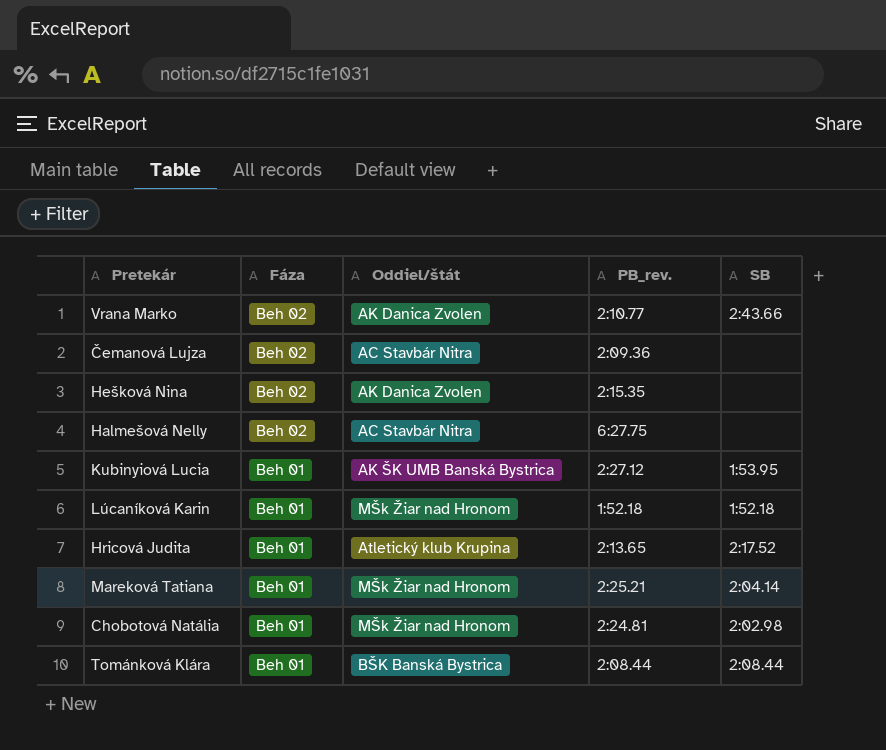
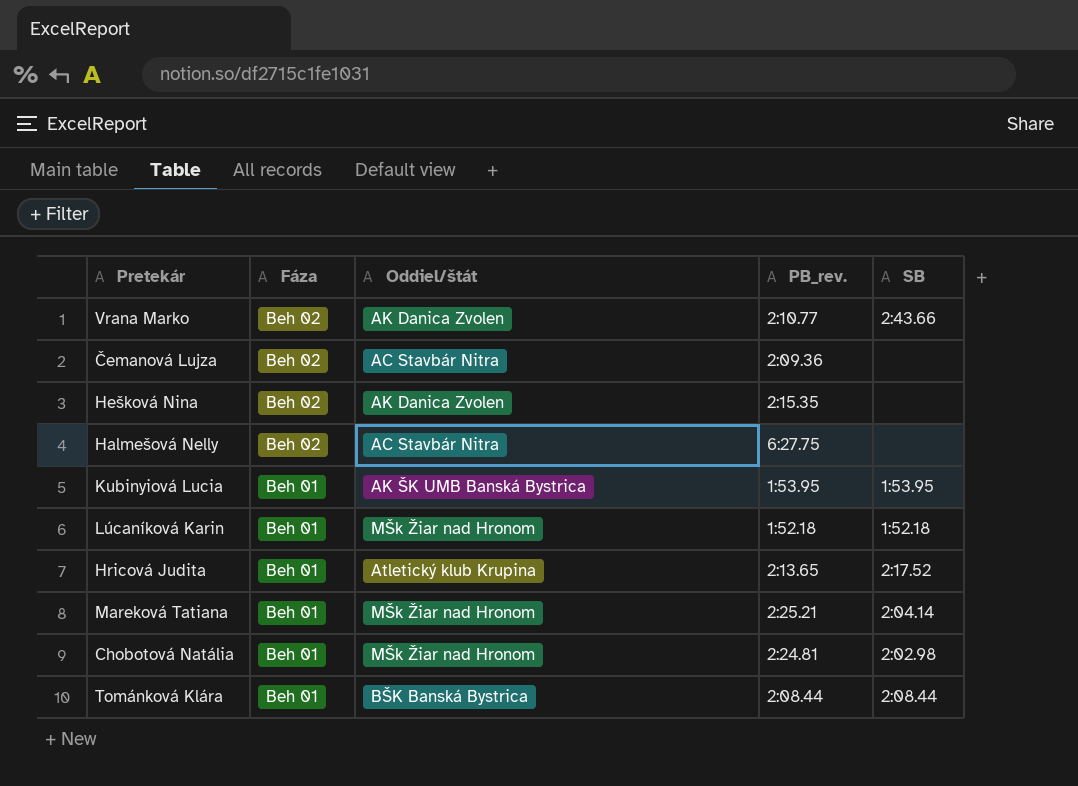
Kubinyiová Lucia | PB_rev.: 2:27.12 -> 1:53.95

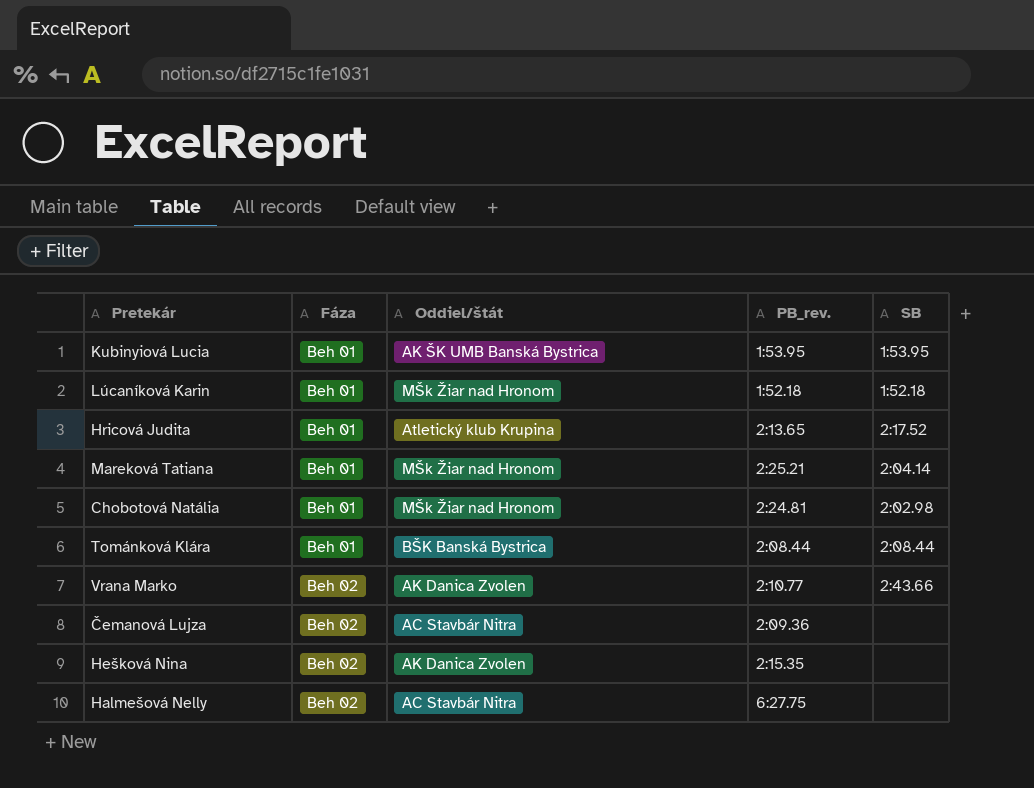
row order: Fáza descending -> Fáza ascending

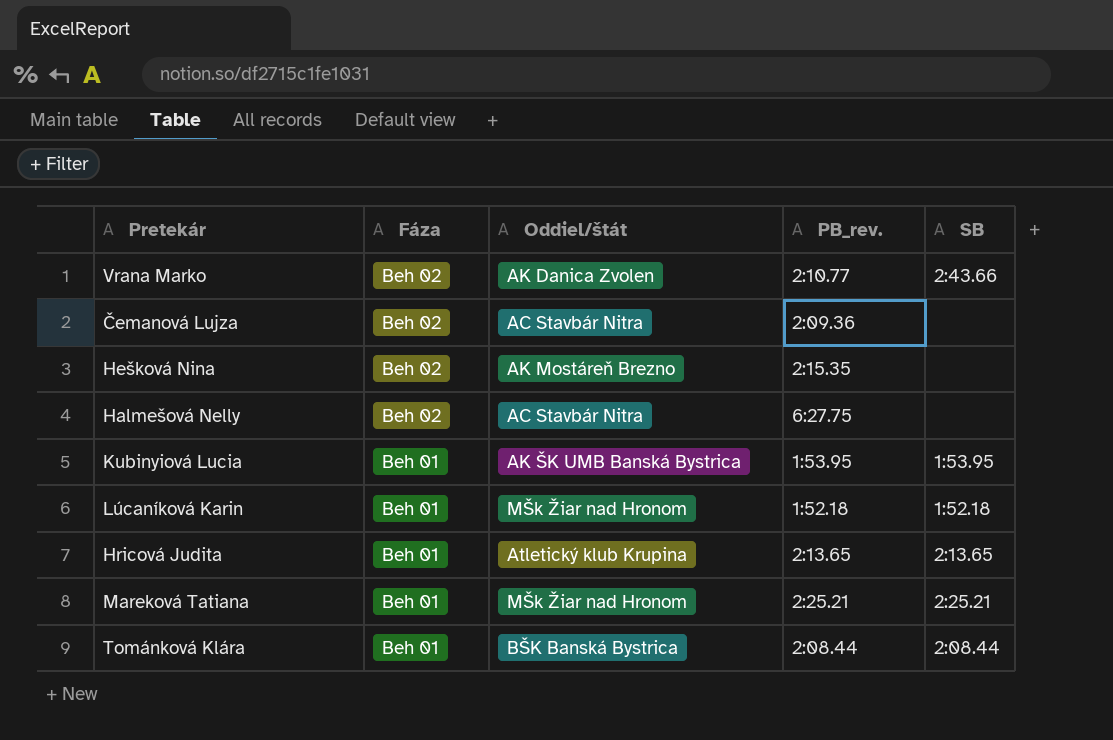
row order: Fáza ascending -> Fáza descending
row Chobotová Natália: Beh 01 | MŠk Žiar nad Hronom | 2:24.81 | 2:02.98 -> none
Hešková Nina | Oddiel/štát: AK Danica Zvolen -> AK Mostáreň Brezno
Hricová Judita | SB: 2:17.52 -> 2:13.65
Mareková Tatiana | SB: 2:04.14 -> 2:25.21

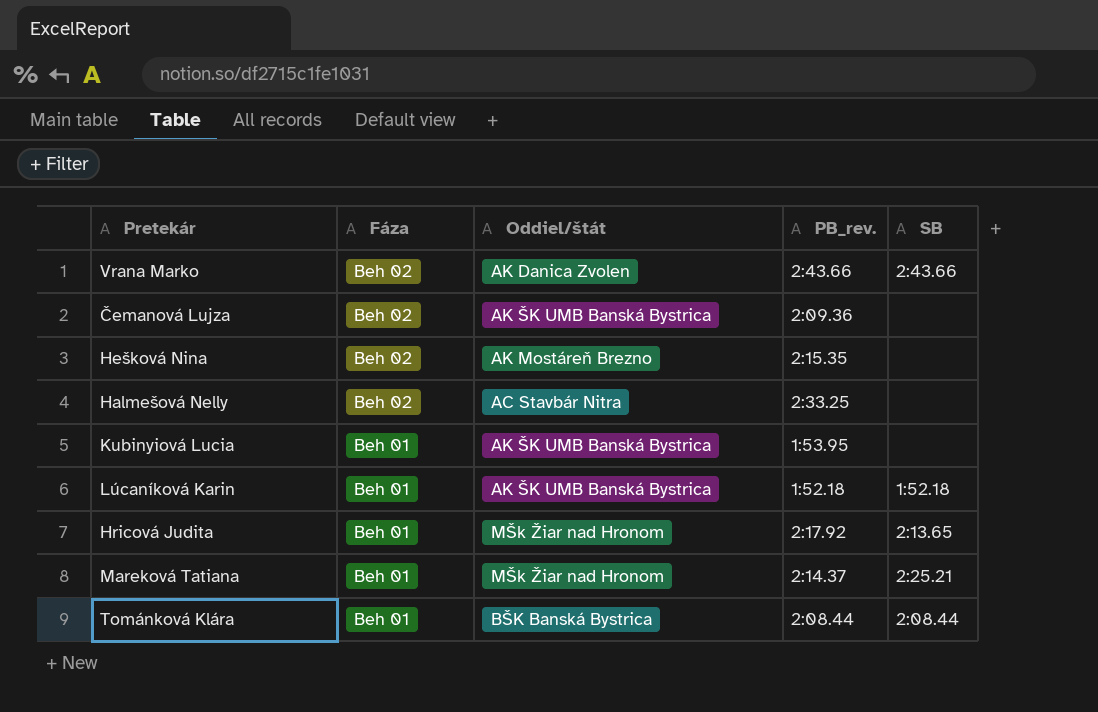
Vrana Marko | PB_rev.: 2:10.77 -> 2:43.66
Čemanová Lujza | Oddiel/štát: AC Stavbár Nitra -> AK ŠK UMB Banská Bystrica
Halmešová Nelly | PB_rev.: 6:27.75 -> 2:33.25
Kubinyiová Lucia | SB: 1:53.95 -> none
Lúcaníková Karin | Oddiel/štát: MŠk Žiar nad Hronom -> AK ŠK UMB Banská Bystrica
Hricová Judita | Oddiel/štát: Atletický klub Krupina -> MŠk Žiar nad Hronom
Hricová Judita | PB_rev.: 2:13.65 -> 2:17.92
Mareková Tatiana | PB_rev.: 2:25.21 -> 2:14.37

